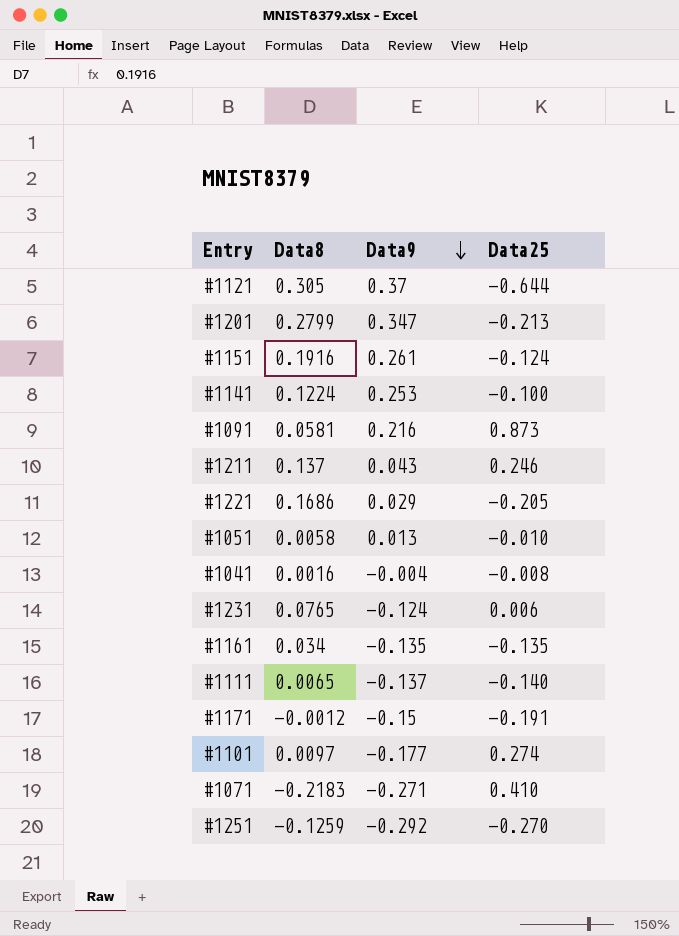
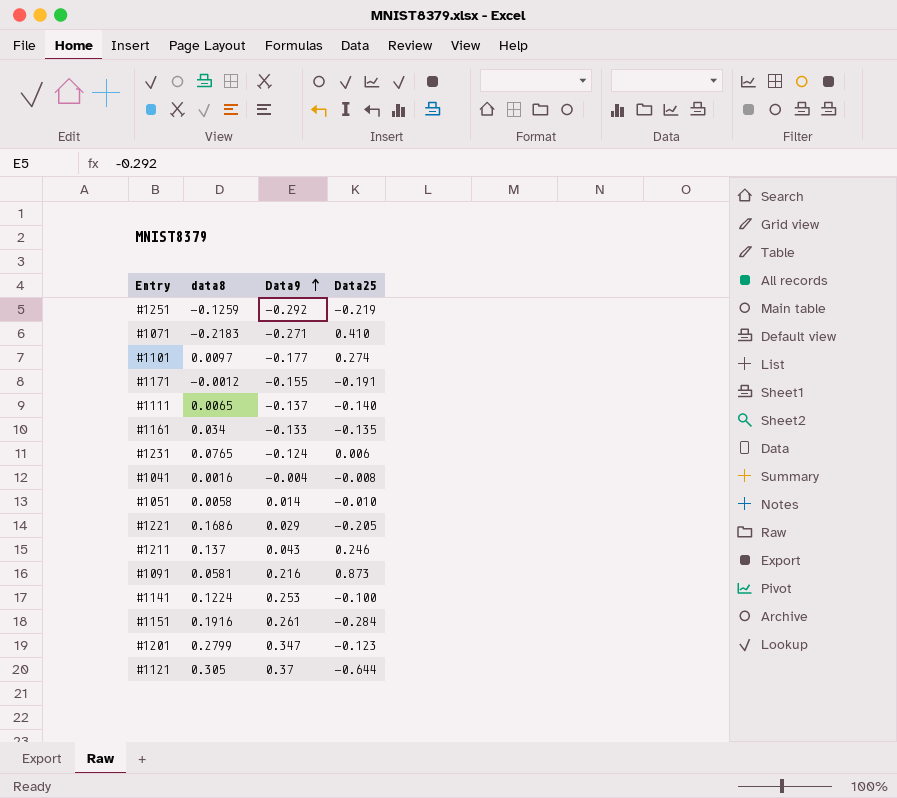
row order: Data9 descending -> Data9 ascending
column name: Data8 -> data8
#1251 | Data25: -0.270 -> -0.219
#1171 | Data9: -0.15 -> -0.155
#1161 | Data9: -0.135 -> -0.133
#1051 | Data9: 0.013 -> 0.014
#1151 | Data25: -0.124 -> -0.284
#1201 | Data25: -0.213 -> -0.123

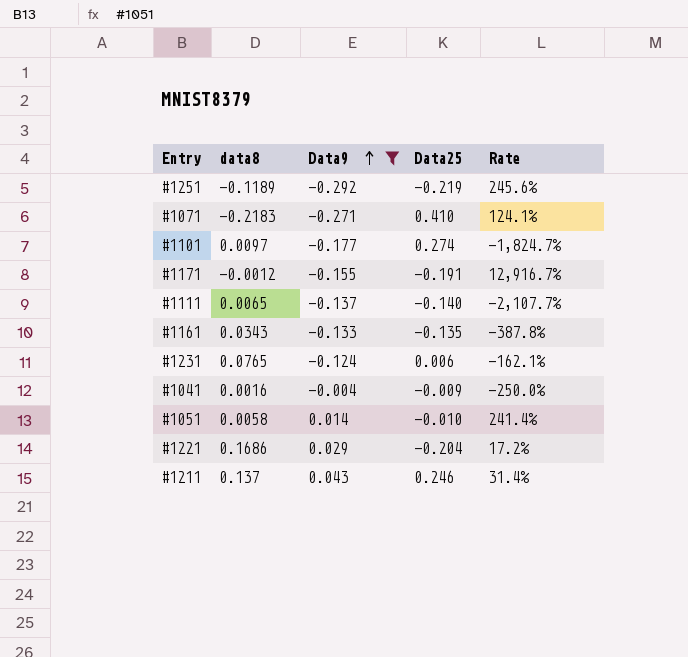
filter: none -> Data9 <= 0.043
column Rate | formula: none -> [Data9] / [data8]
#1251 | data8: -0.1259 -> -0.1189
#1161 | data8: 0.034 -> 0.0343
#1041 | Data25: -0.008 -> -0.009
#1221 | Data25: -0.205 -> -0.204

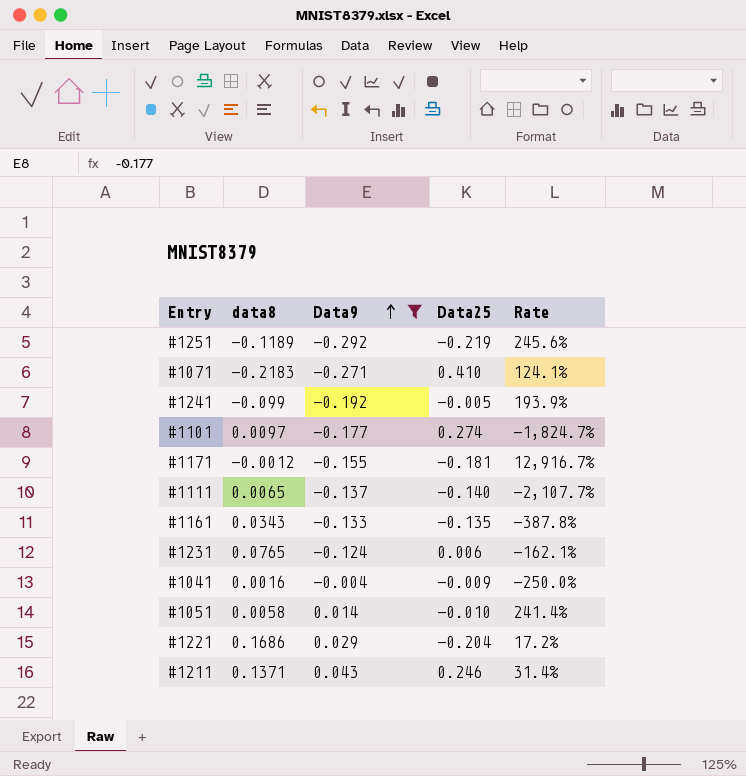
row #1241: none -> -0.099 | -0.192 | -0.005 | 193.9%
#1171 | Data25: -0.191 -> -0.181
#1211 | data8: 0.137 -> 0.1371

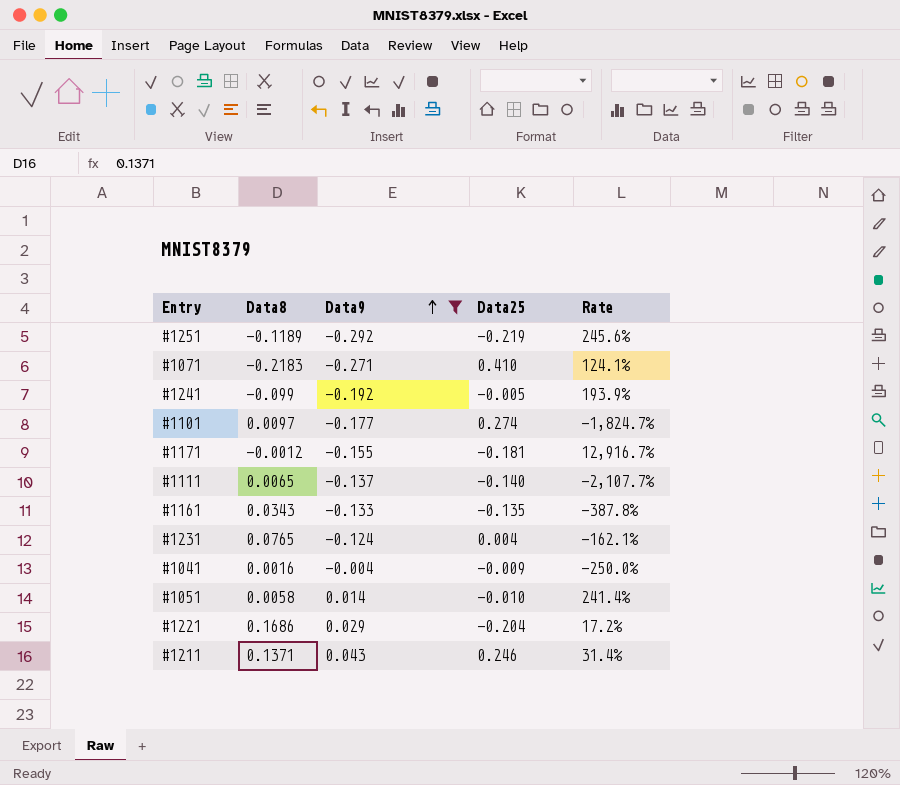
column name: data8 -> Data8
#1231 | Data25: 0.006 -> 0.004

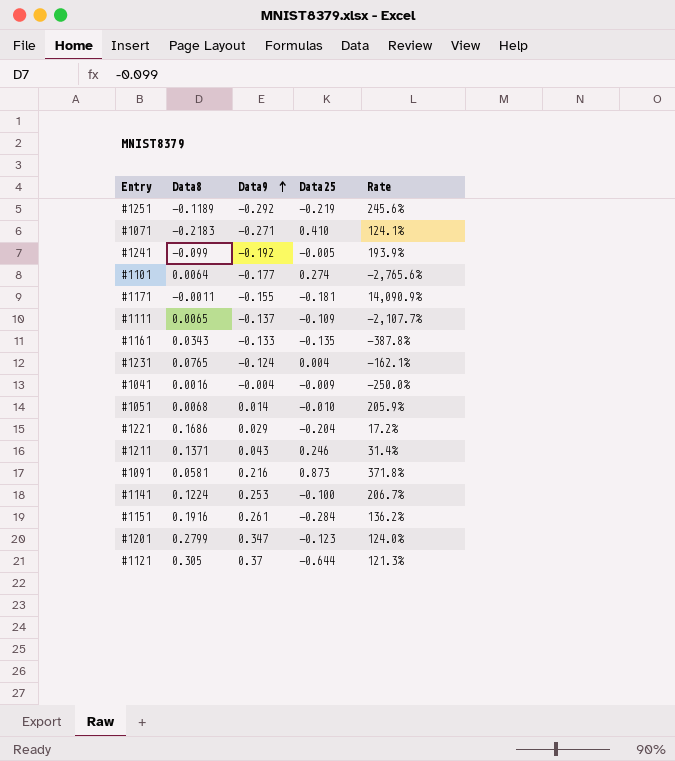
filter: Data9 <= 0.043 -> none
#1101 | Data8: 0.0097 -> 0.0064
#1101 | Rate: -1,824.7% -> -2,765.6%
#1171 | Data8: -0.0012 -> -0.0011
#1171 | Rate: 12,916.7% -> 14,090.9%
#1111 | Data25: -0.140 -> -0.109
#1051 | Data8: 0.0058 -> 0.0068
#1051 | Rate: 241.4% -> 205.9%

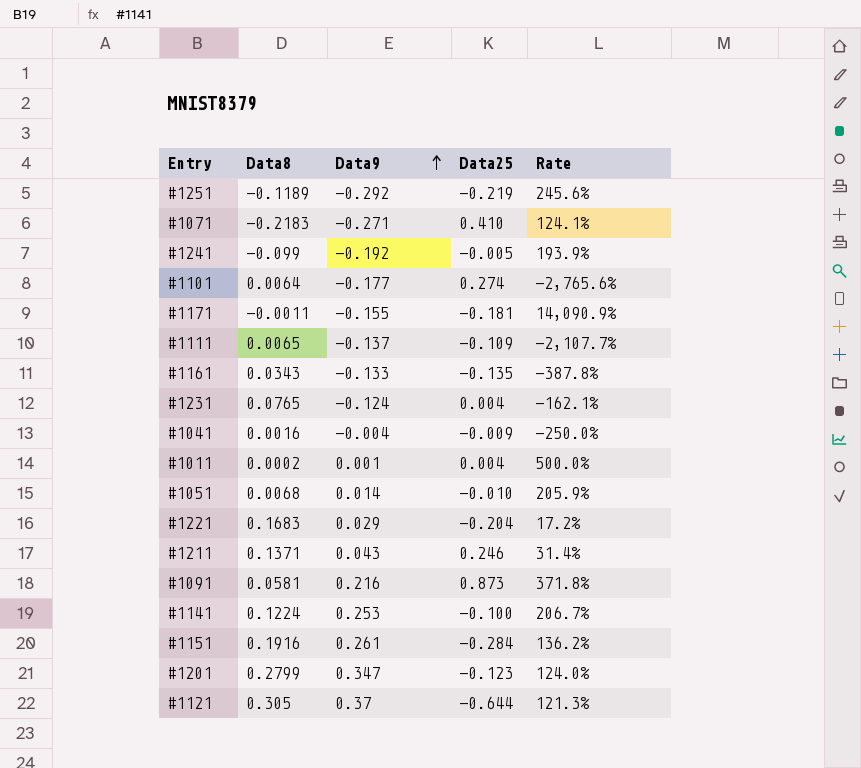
row #1011: none -> 0.0002 | 0.001 | 0.004 | 500.0%
#1221 | Data8: 0.1686 -> 0.1683

